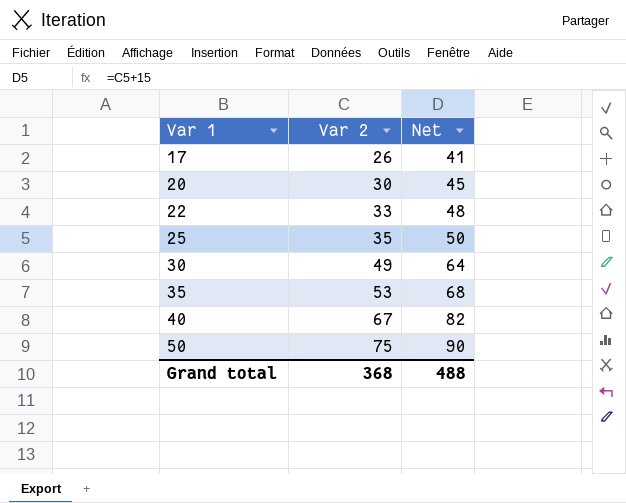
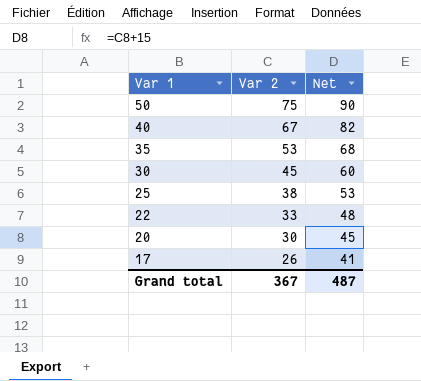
row order: Var 1 ascending -> Var 1 descending
30 | Var 2: 49 -> 45
30 | Net: 64 -> 60
25 | Var 2: 35 -> 38
25 | Net: 50 -> 53
Grand total | Var 2: 368 -> 367
Grand total | Net: 488 -> 487

